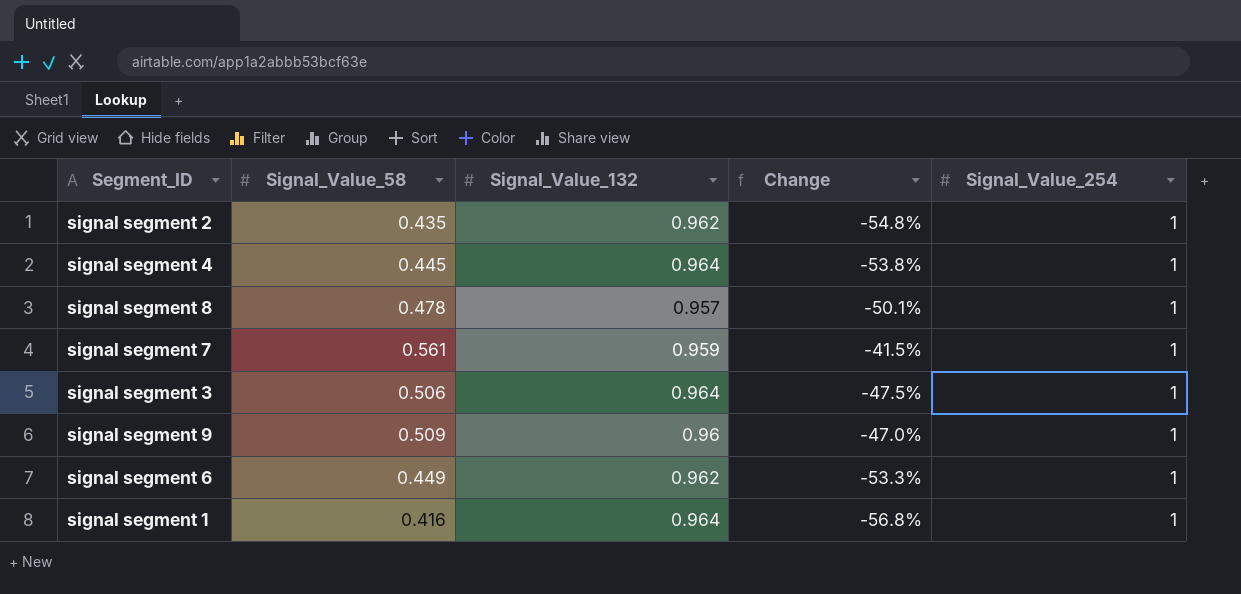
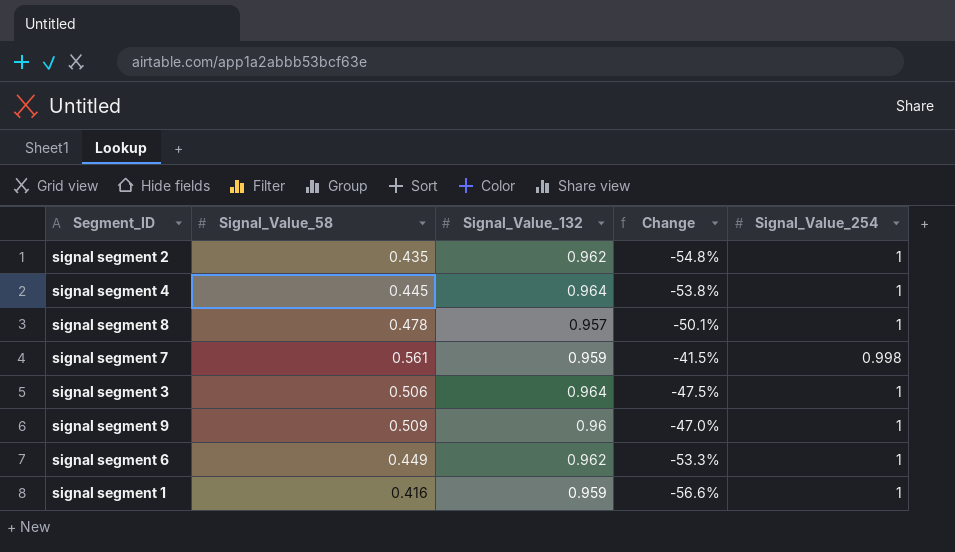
signal segment 7 | Signal_Value_254: 1 -> 0.998
signal segment 1 | Signal_Value_132: 0.964 -> 0.959
signal segment 1 | Change: -56.8% -> -56.6%

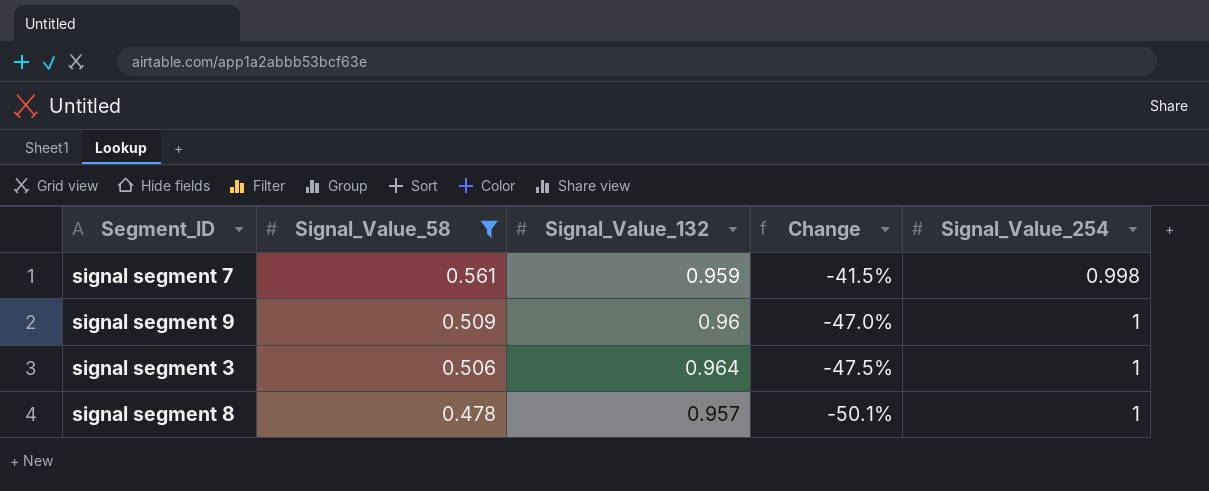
filter: none -> Signal_Value_58 >= 0.478
row order: none -> Signal_Value_58 descending

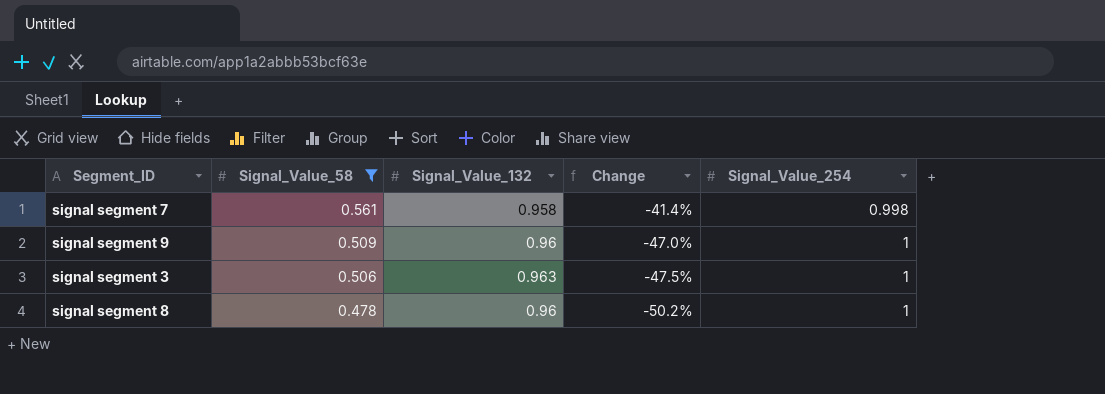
signal segment 7 | Signal_Value_132: 0.959 -> 0.958
signal segment 7 | Change: -41.5% -> -41.4%
signal segment 3 | Signal_Value_132: 0.964 -> 0.963
signal segment 8 | Signal_Value_132: 0.957 -> 0.96
signal segment 8 | Change: -50.1% -> -50.2%

